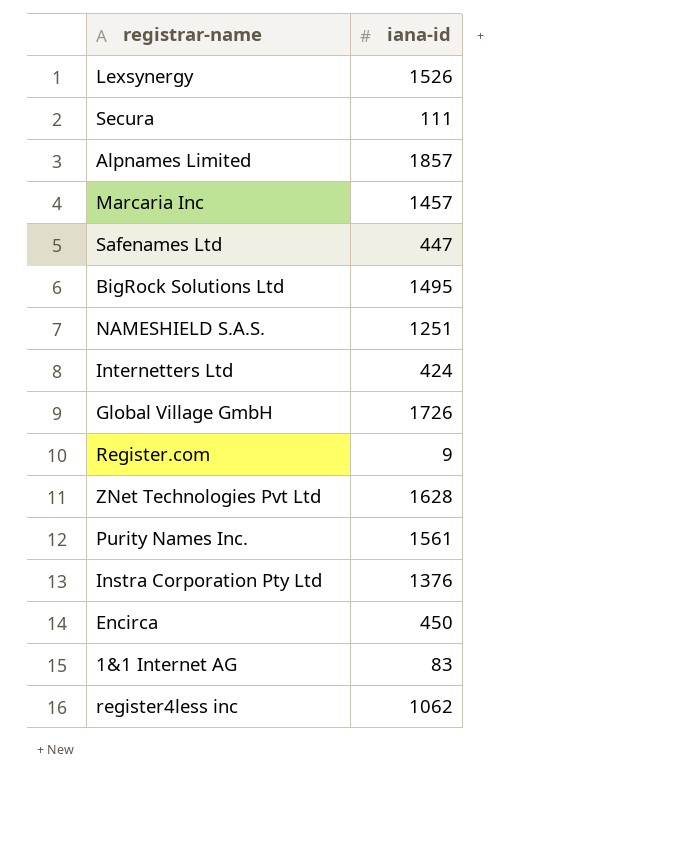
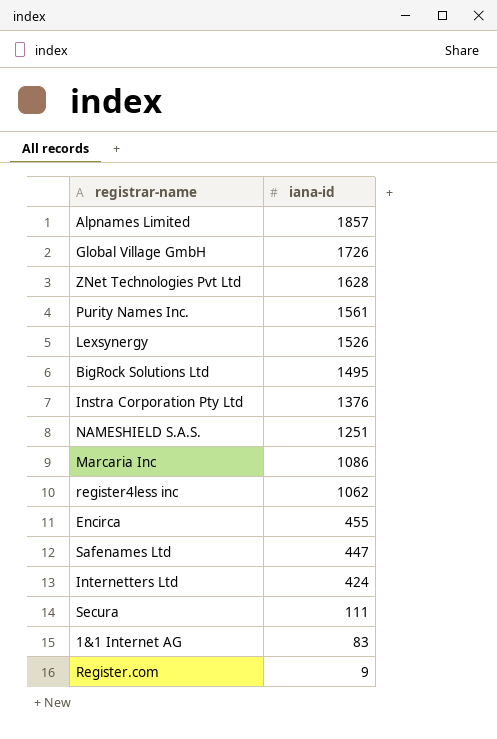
row order: none -> iana-id descending
Marcaria Inc | iana-id: 1457 -> 1086
Encirca | iana-id: 450 -> 455

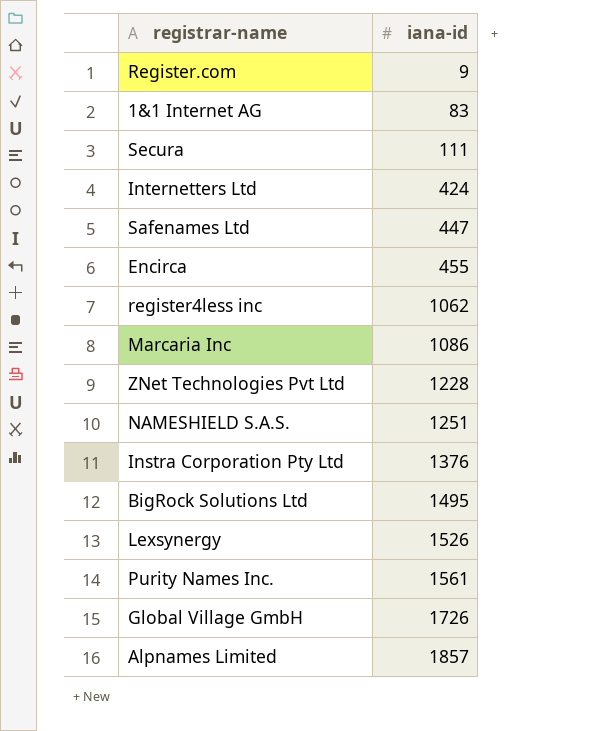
row order: iana-id descending -> iana-id ascending
ZNet Technologies Pvt Ltd | iana-id: 1628 -> 1228

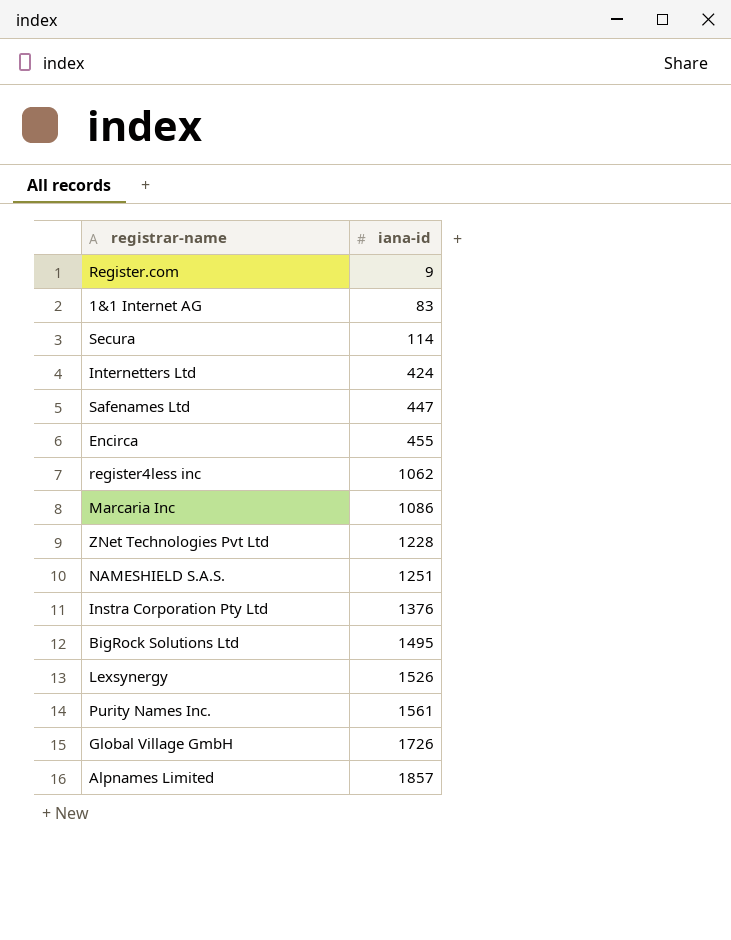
Secura | iana-id: 111 -> 114

